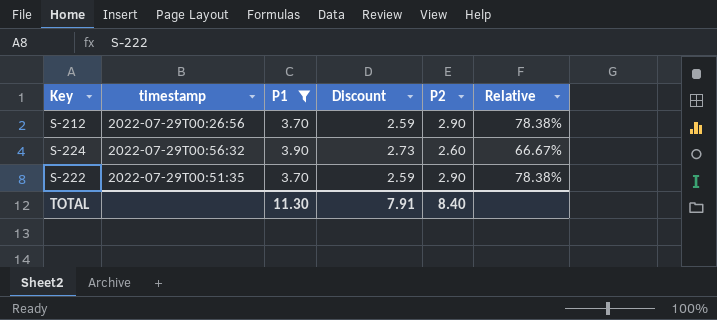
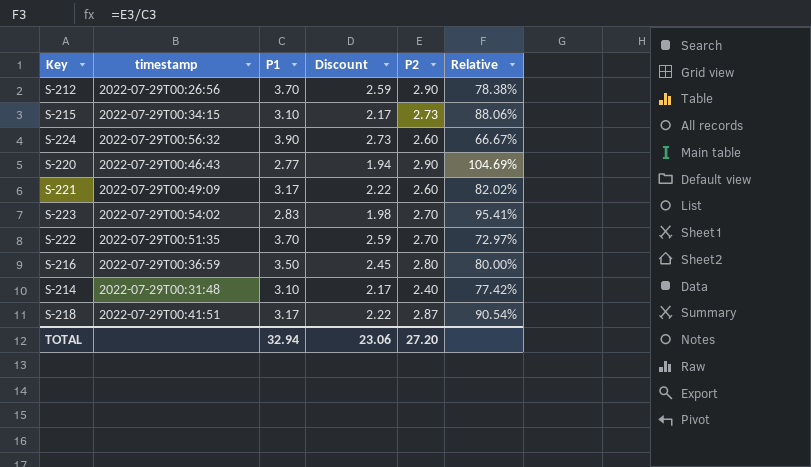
filter: P1 >= 3.70 -> none
S-222 | P2: 2.90 -> 2.70
S-222 | Relative: 78.38% -> 72.97%
TOTAL | P1: 11.30 -> 32.94
TOTAL | Discount: 7.91 -> 23.06
TOTAL | P2: 8.40 -> 27.20

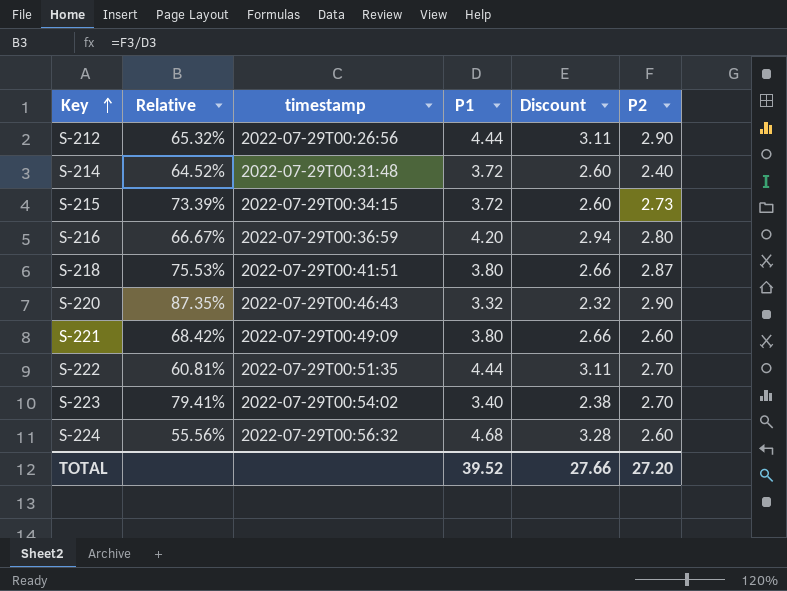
row order: none -> Key ascending
column Relative | position: 6 -> 2
S-212 | Relative: 78.38% -> 65.32%
S-212 | P1: 3.70 -> 4.44
S-212 | Discount: 2.59 -> 3.11
S-214 | Relative: 77.42% -> 64.52%
S-214 | P1: 3.10 -> 3.72
S-214 | Discount: 2.17 -> 2.60
S-215 | Relative: 88.06% -> 73.39%
S-215 | P1: 3.10 -> 3.72
S-215 | Discount: 2.17 -> 2.60
S-216 | Relative: 80.00% -> 66.67%
S-216 | P1: 3.50 -> 4.20
S-216 | Discount: 2.45 -> 2.94
S-218 | Relative: 90.54% -> 75.53%
S-218 | P1: 3.17 -> 3.80
S-218 | Discount: 2.22 -> 2.66
S-220 | Relative: 104.69% -> 87.35%
S-220 | P1: 2.77 -> 3.32
S-220 | Discount: 1.94 -> 2.32
S-221 | Relative: 82.02% -> 68.42%
S-221 | P1: 3.17 -> 3.80
S-221 | Discount: 2.22 -> 2.66
S-222 | Relative: 72.97% -> 60.81%
S-222 | P1: 3.70 -> 4.44
S-222 | Discount: 2.59 -> 3.11
S-223 | Relative: 95.41% -> 79.41%
S-223 | P1: 2.83 -> 3.40
S-223 | Discount: 1.98 -> 2.38
S-224 | Relative: 66.67% -> 55.56%
S-224 | P1: 3.90 -> 4.68
S-224 | Discount: 2.73 -> 3.28
TOTAL | P1: 32.94 -> 39.52
TOTAL | Discount: 23.06 -> 27.66

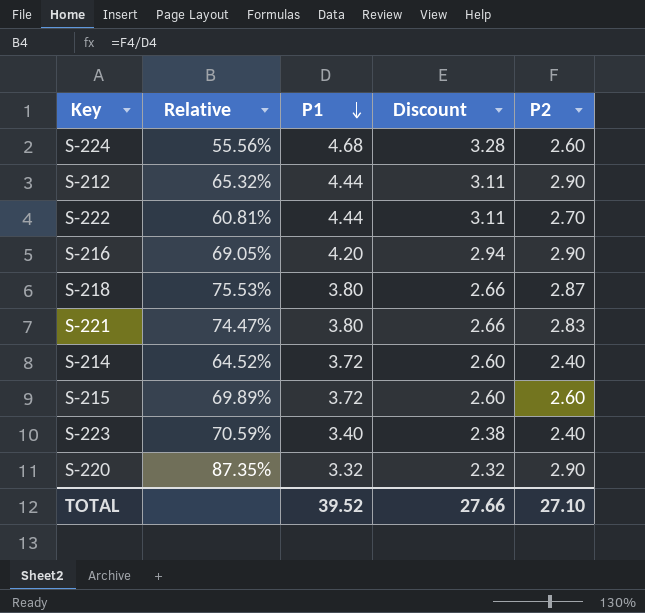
row order: Key ascending -> P1 descending
column timestamp | position: 3 -> none
S-216 | Relative: 66.67% -> 69.05%
S-216 | P2: 2.80 -> 2.90
S-221 | Relative: 68.42% -> 74.47%
S-221 | P2: 2.60 -> 2.83
S-215 | Relative: 73.39% -> 69.89%
S-215 | P2: 2.73 -> 2.60
S-223 | Relative: 79.41% -> 70.59%
S-223 | P2: 2.70 -> 2.40
TOTAL | P2: 27.20 -> 27.10

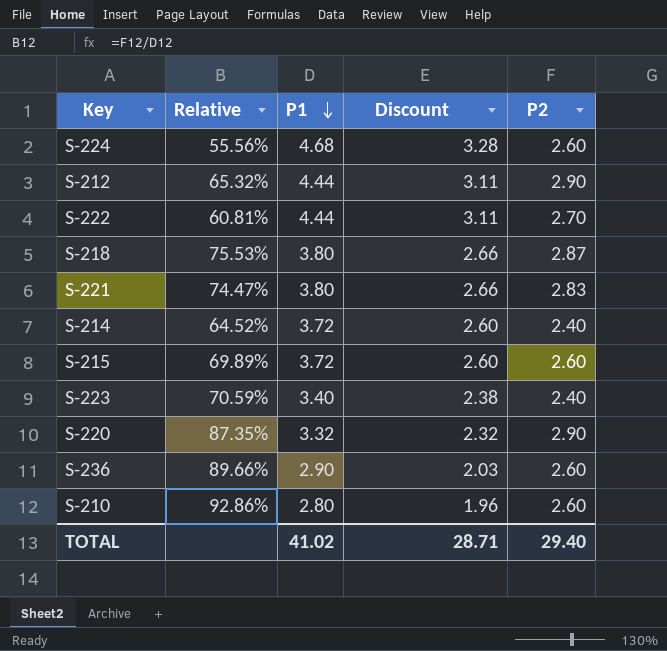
row S-216: 69.05% | 4.20 | 2.94 | 2.90 -> none
row S-236: none -> 89.66% | 2.90 | 2.03 | 2.60
row S-210: none -> 92.86% | 2.80 | 1.96 | 2.60
TOTAL | P1: 39.52 -> 41.02
TOTAL | Discount: 27.66 -> 28.71
TOTAL | P2: 27.10 -> 29.40

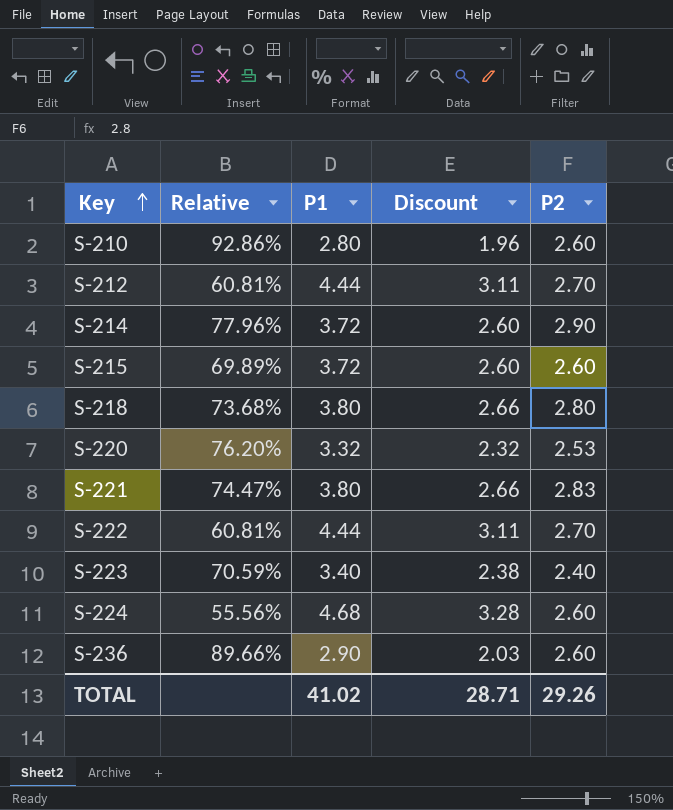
row order: P1 descending -> Key ascending
S-212 | Relative: 65.32% -> 60.81%
S-212 | P2: 2.90 -> 2.70
S-214 | Relative: 64.52% -> 77.96%
S-214 | P2: 2.40 -> 2.90
S-218 | Relative: 75.53% -> 73.68%
S-218 | P2: 2.87 -> 2.80
S-220 | Relative: 87.35% -> 76.20%
S-220 | P2: 2.90 -> 2.53
TOTAL | P2: 29.40 -> 29.26

